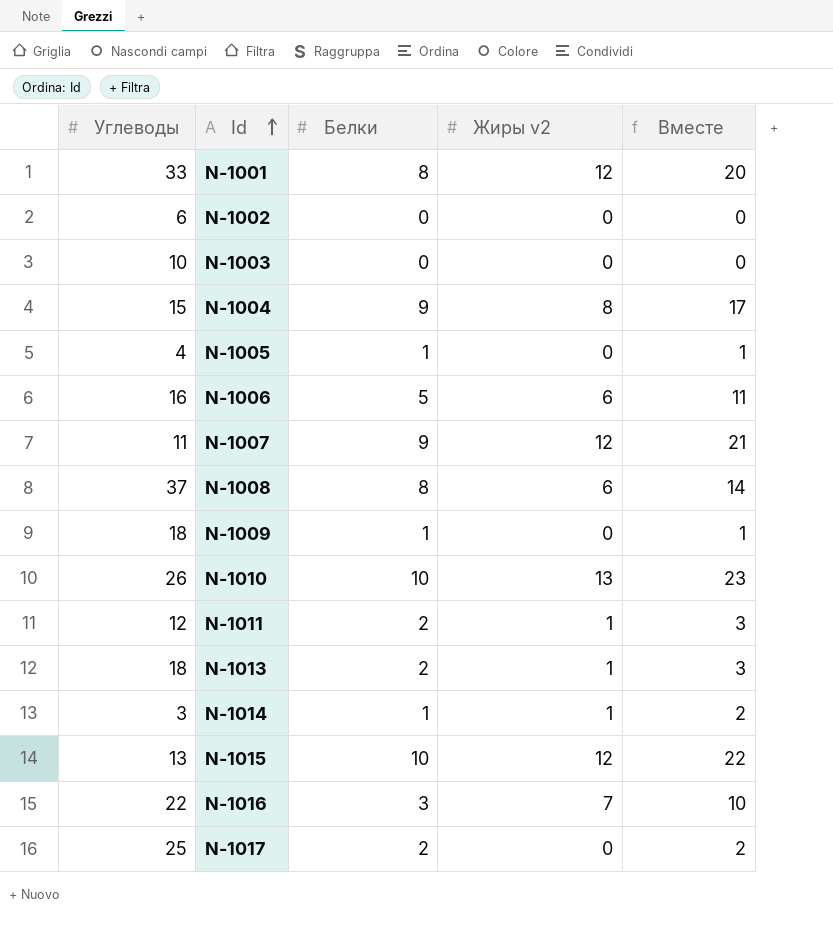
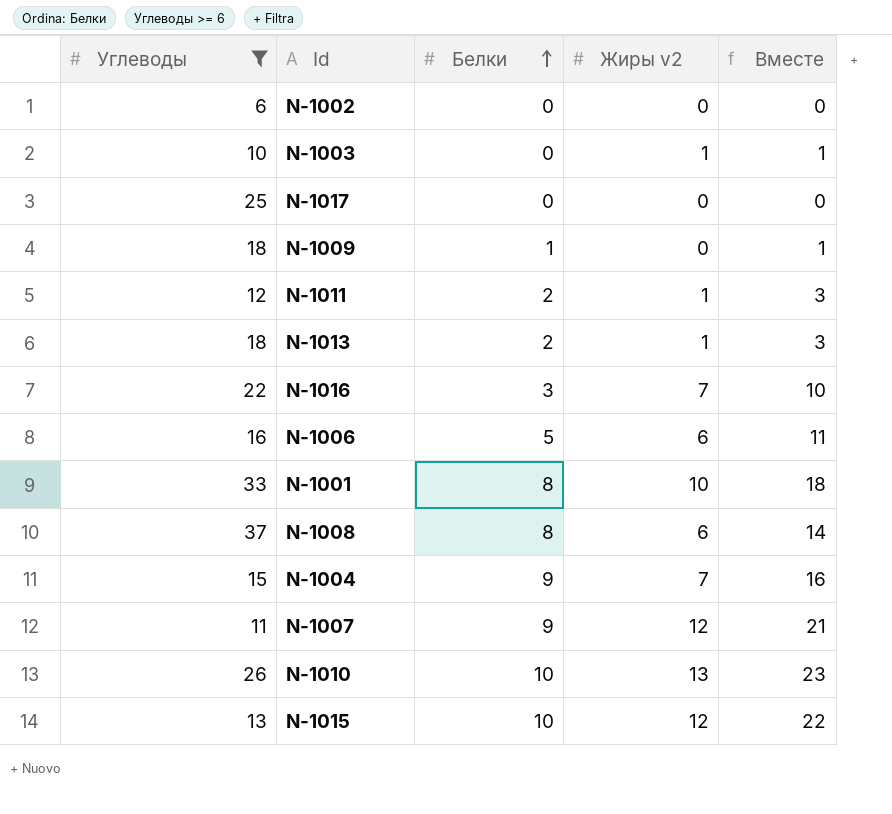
filter: none -> Углеводы >= 6
row order: Id ascending -> Белки ascending
N-1003 | Жиры v2: 0 -> 1
N-1003 | Вместе: 0 -> 1
N-1017 | Белки: 2 -> 0
N-1017 | Вместе: 2 -> 0
N-1001 | Жиры v2: 12 -> 10
N-1001 | Вместе: 20 -> 18
N-1004 | Жиры v2: 8 -> 7
N-1004 | Вместе: 17 -> 16

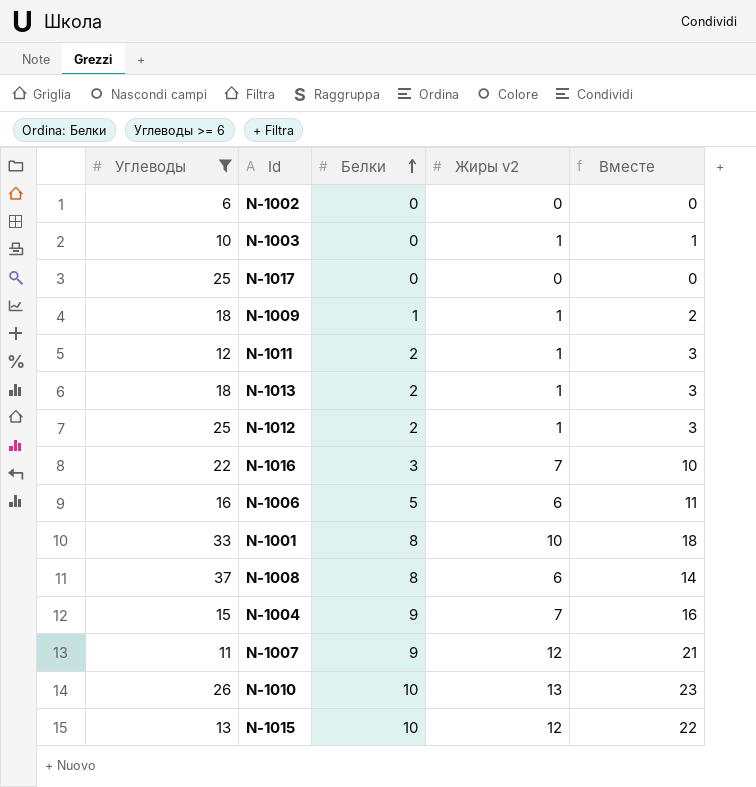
N-1009 | Жиры v2: 0 -> 1
N-1009 | Вместе: 1 -> 2
row N-1012: none -> 25 | 2 | 1 | 3

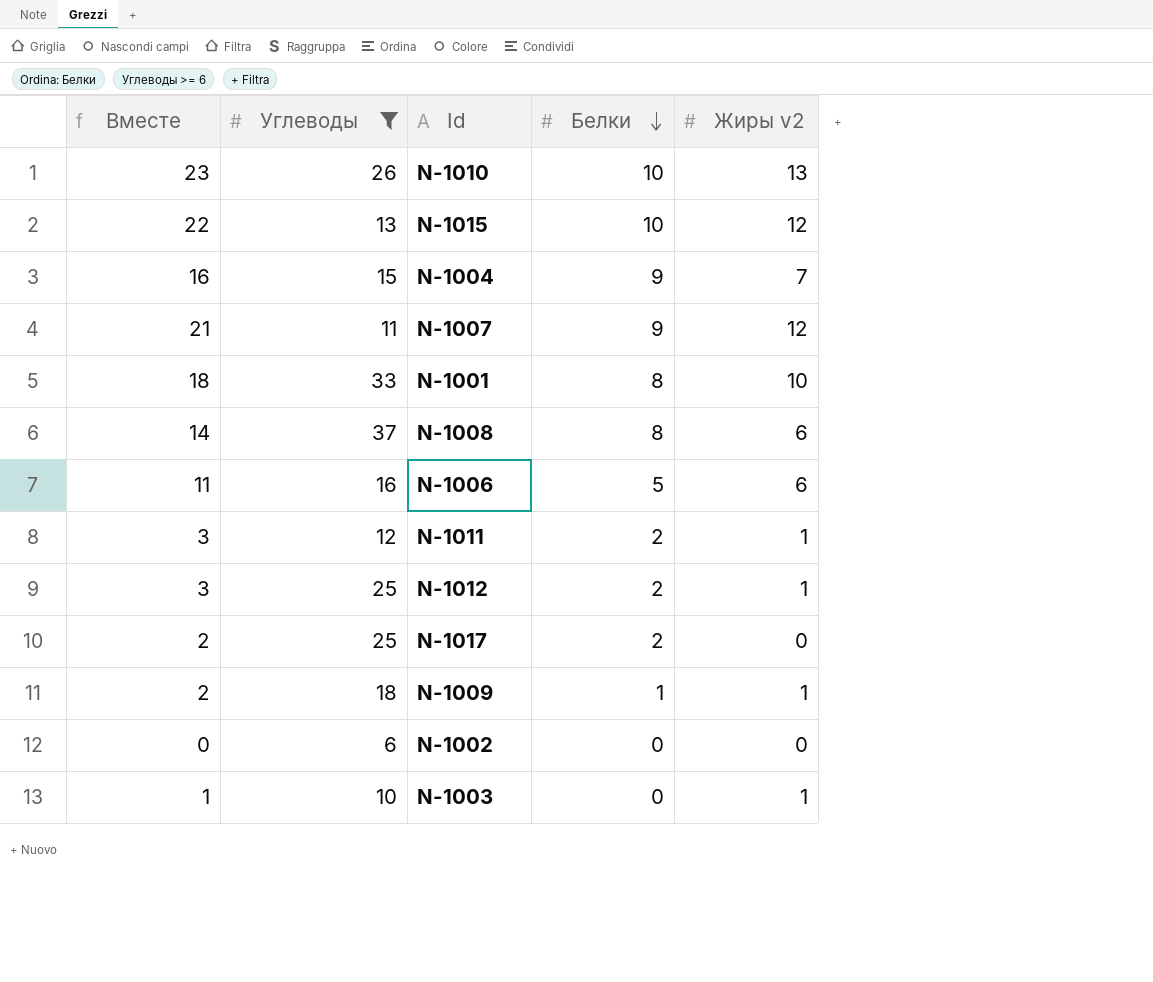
row order: Белки ascending -> Белки descending
column Вместе | position: 5 -> 1
row N-1013: 18 | 2 | 1 | 3 -> none
row N-1016: 22 | 3 | 7 | 10 -> none
N-1017 | Вместе: 0 -> 2
N-1017 | Белки: 0 -> 2

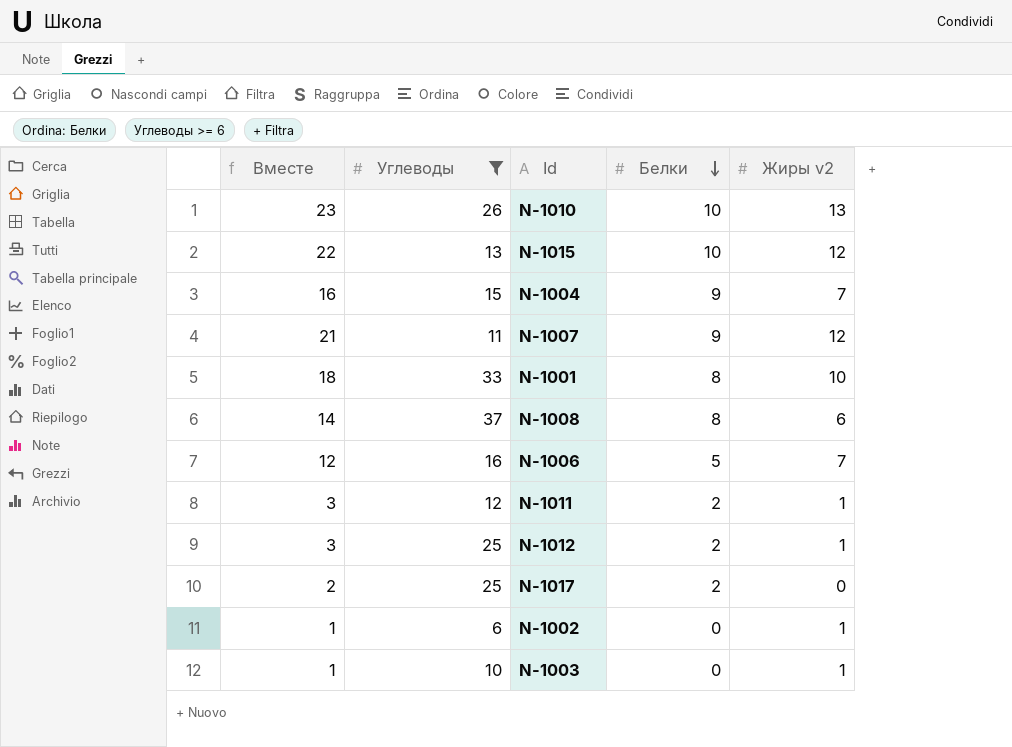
row N-1009: 2 | 18 | 1 | 1 -> none
N-1006 | Вместе: 11 -> 12
N-1006 | Жиры v2: 6 -> 7
N-1002 | Вместе: 0 -> 1
N-1002 | Жиры v2: 0 -> 1

